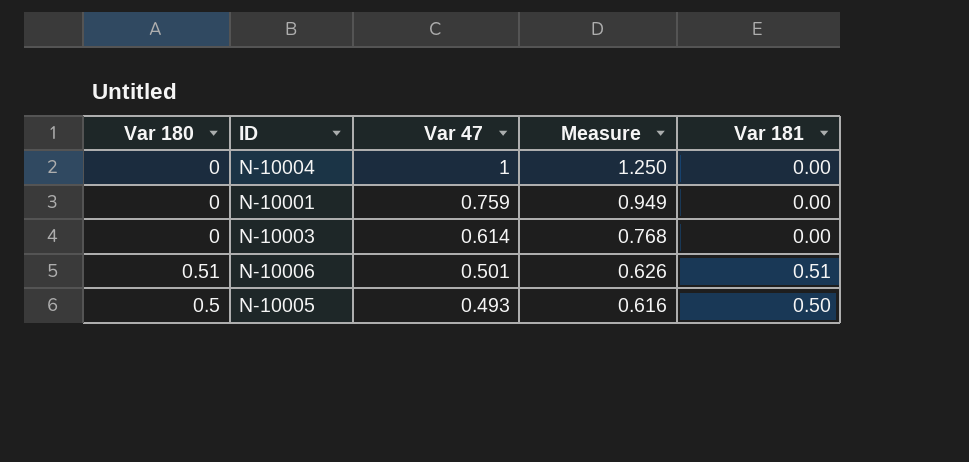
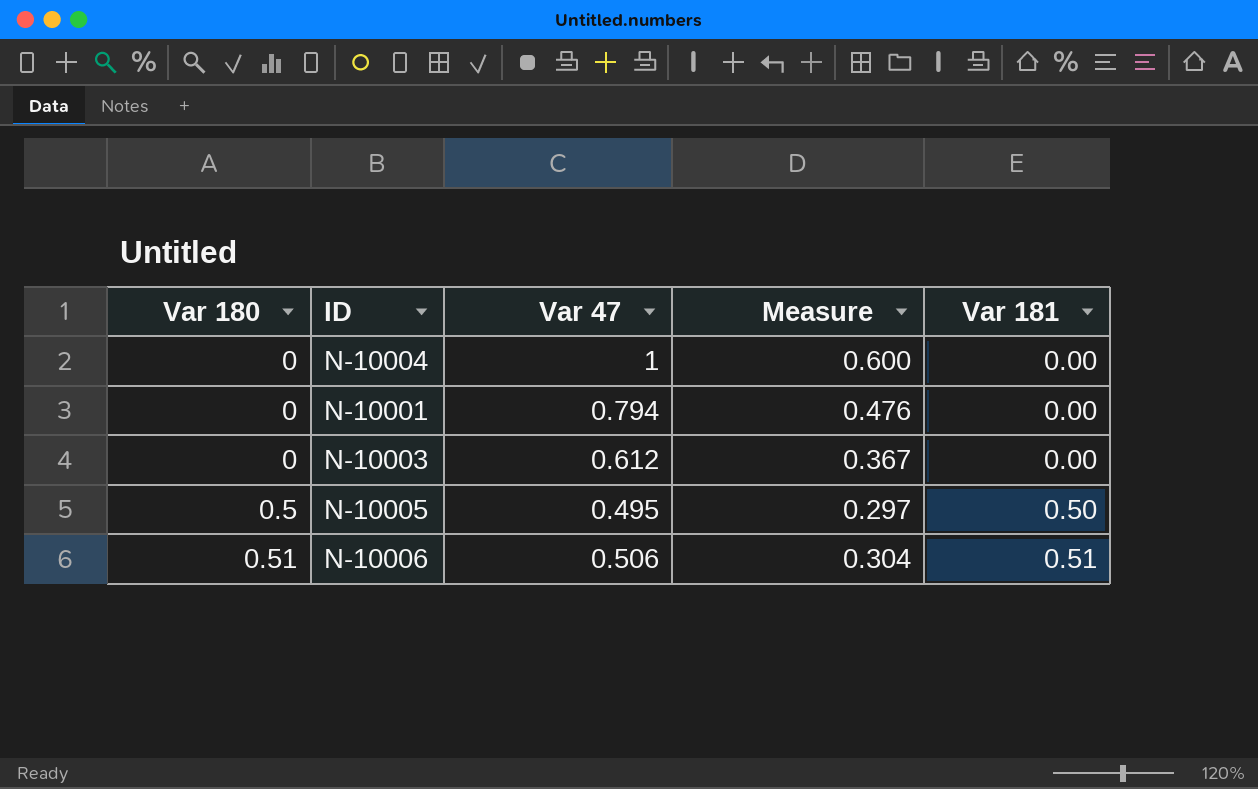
row order: Var 47 descending -> Var 180 ascending
column Measure | formula: [Var 47] * 1.25 -> [Var 47] * 0.6
N-10001 | Var 47: 0.759 -> 0.794
N-10003 | Var 47: 0.614 -> 0.612
N-10005 | Var 47: 0.493 -> 0.495
N-10006 | Var 47: 0.501 -> 0.506

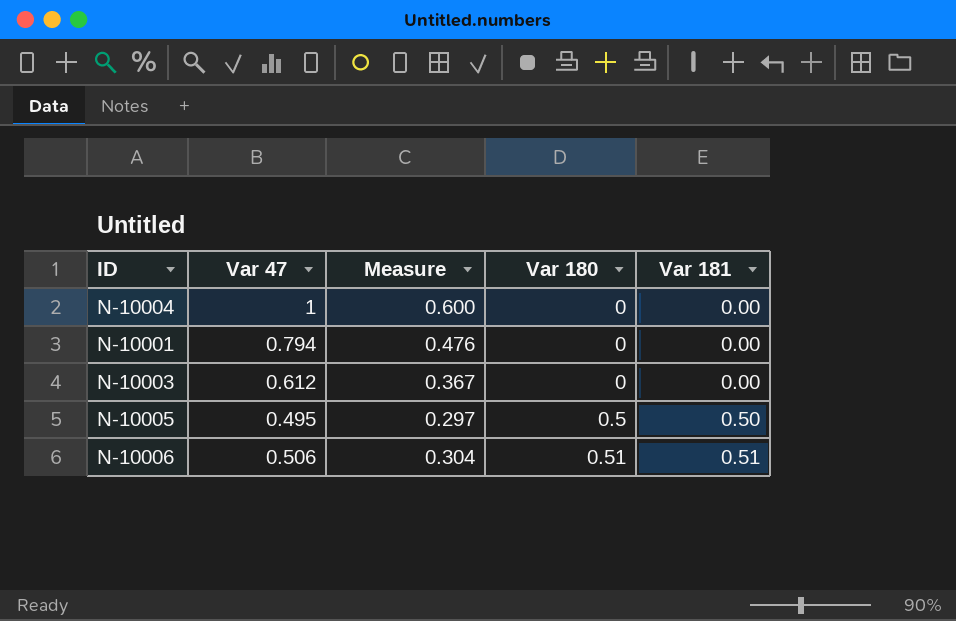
column Var 180 | position: 1 -> 4

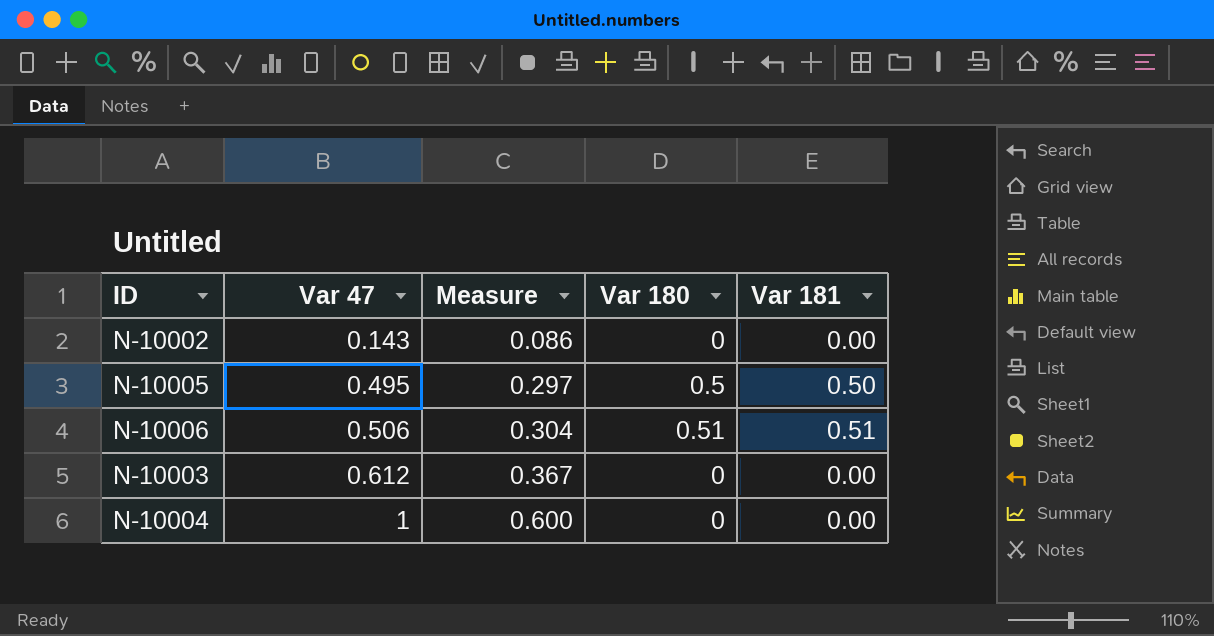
row order: Var 180 ascending -> Var 47 ascending
row N-10001: 0.794 | 0.476 | 0 | 0.00 -> none
row N-10002: none -> 0.143 | 0.086 | 0 | 0.00

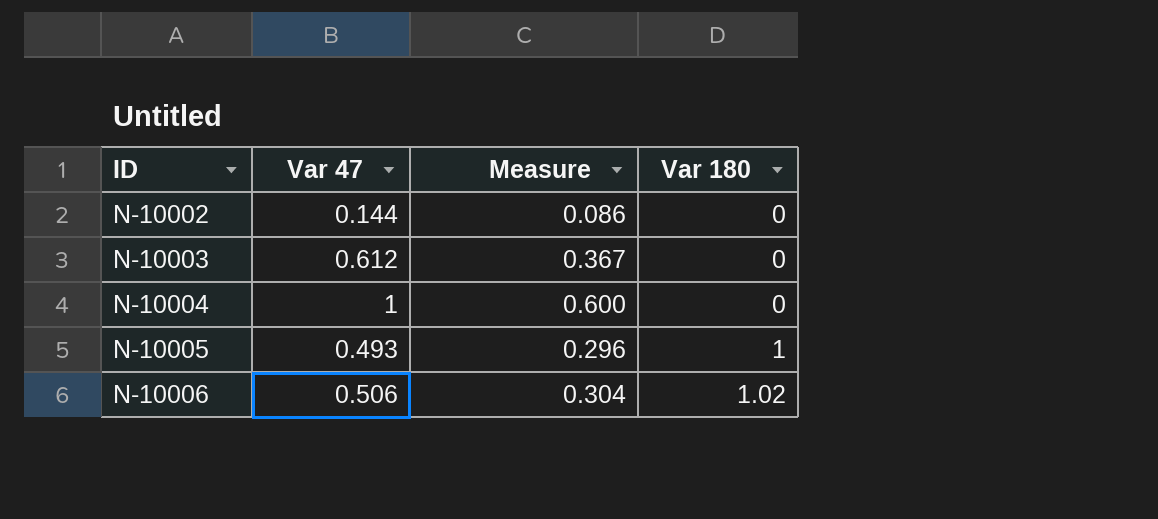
row order: Var 47 ascending -> ID ascending
column Var 181 | position: 5 -> none
N-10002 | Var 47: 0.143 -> 0.144
N-10005 | Var 47: 0.495 -> 0.493
N-10005 | Measure: 0.297 -> 0.296
N-10005 | Var 180: 0.5 -> 1
N-10006 | Var 180: 0.51 -> 1.02

